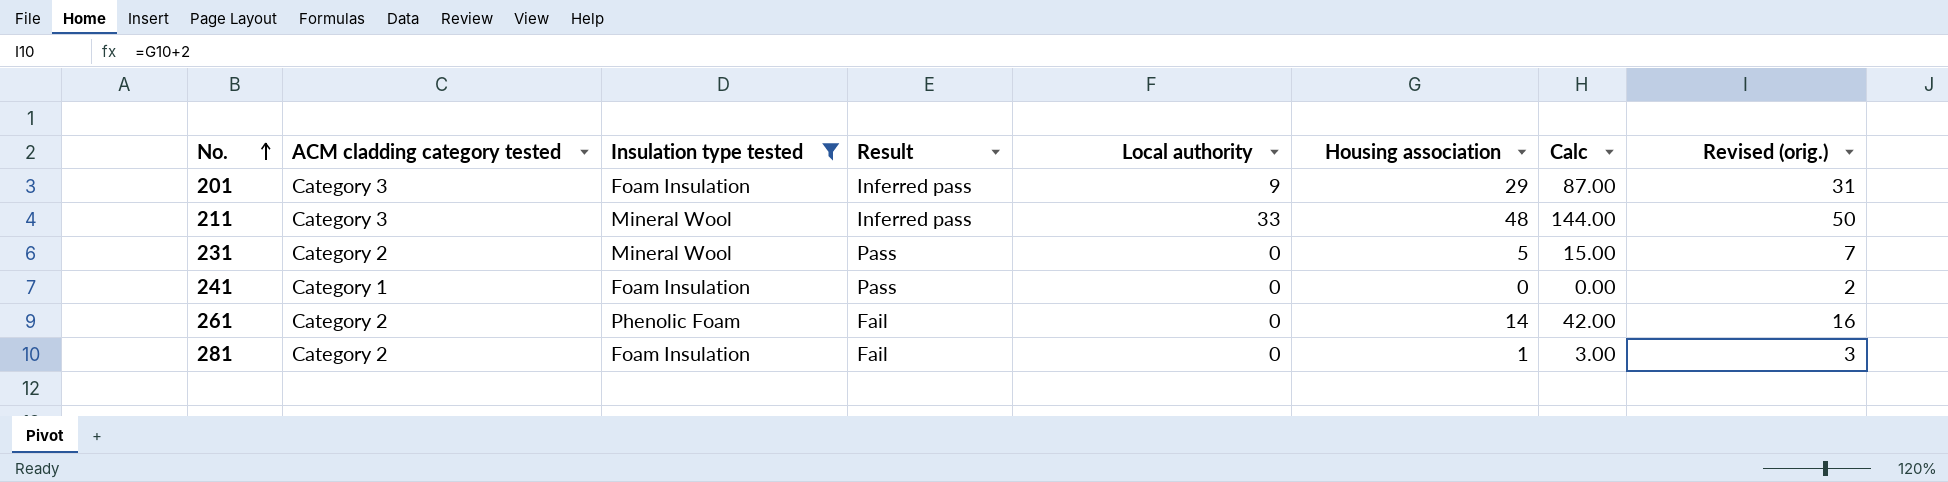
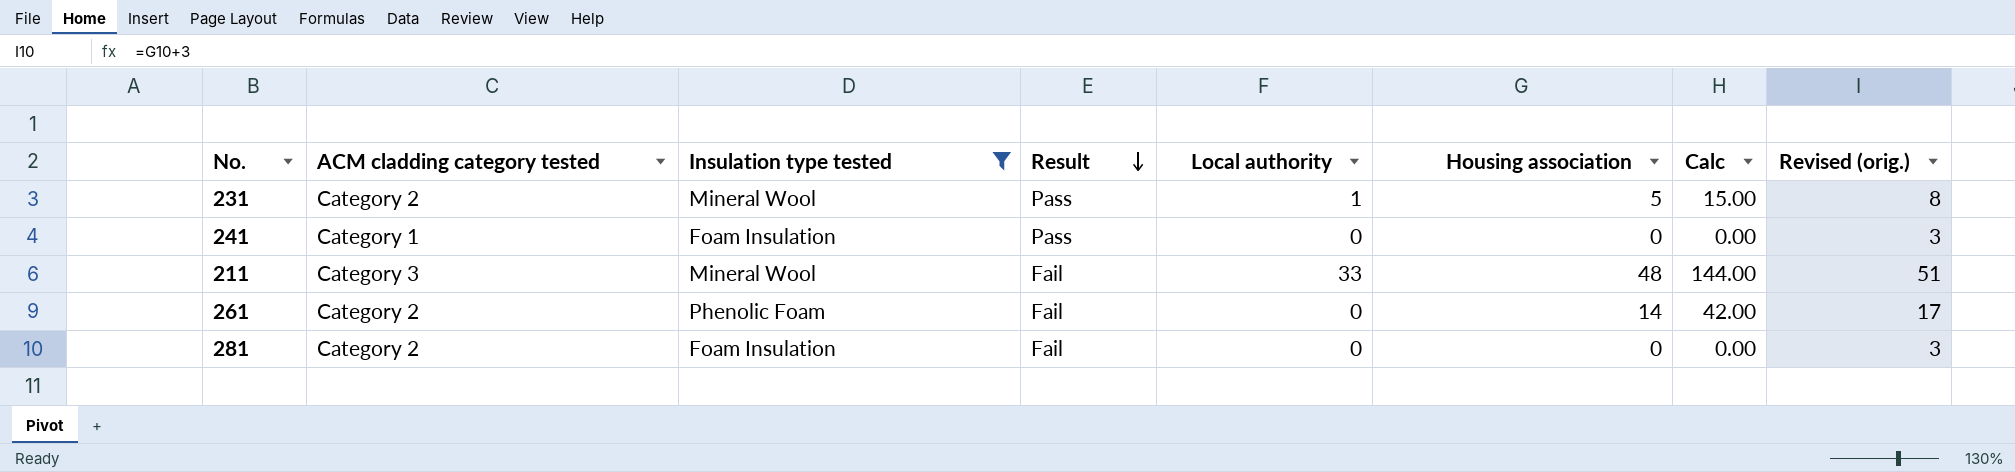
row order: No. ascending -> Result descending
column Revised (orig.) | formula: [Housing association] + 2 -> [Housing association] + 3
row 201: Category 3 | Foam Insulation | Inferred pass | 9 | 29 | 87.00 | 31 -> none
231 | Local authority: 0 -> 1
211 | Result: Inferred pass -> Fail
281 | Housing association: 1 -> 0
281 | Calc: 3.00 -> 0.00

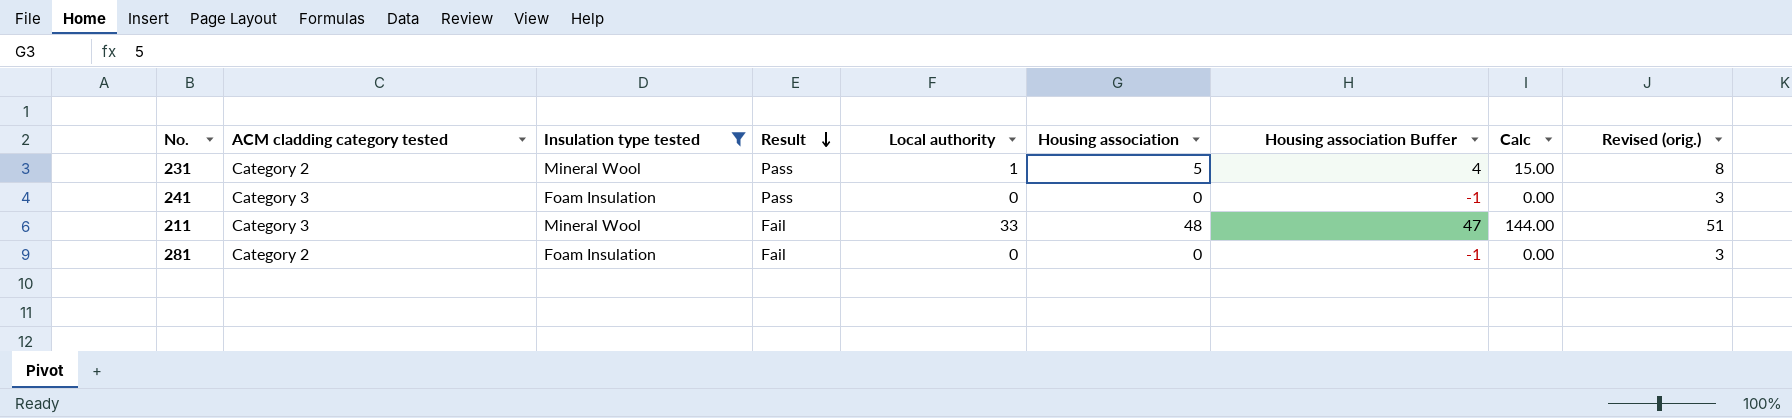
column Housing association Buffer | formula: none -> [Housing association] - 1
row 261: Category 2 | Phenolic Foam | Fail | 0 | 14 | 42.00 | 17 -> none
241 | ACM cladding category tested: Category 1 -> Category 3

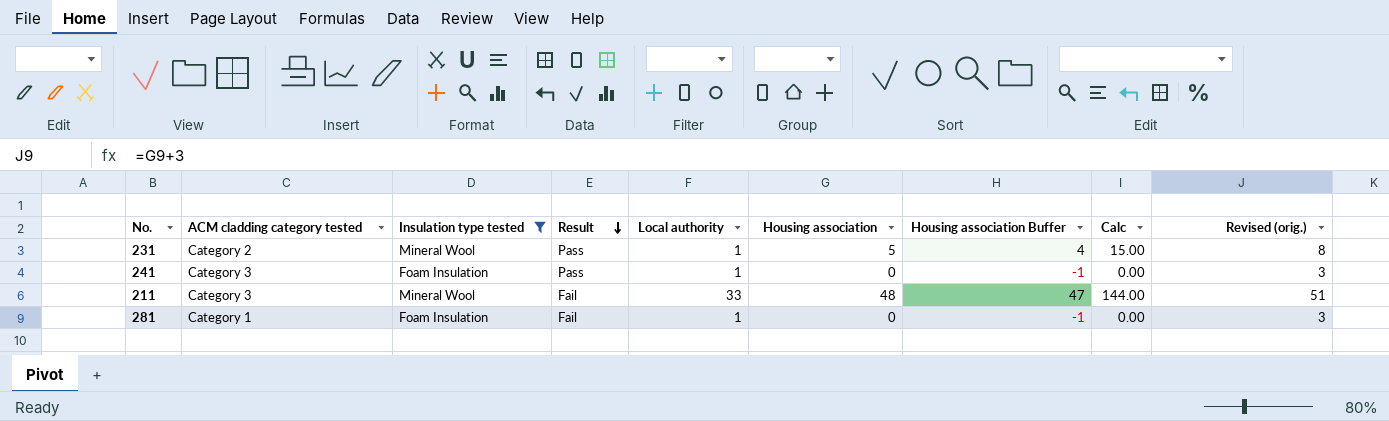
241 | Local authority: 0 -> 1
281 | ACM cladding category tested: Category 2 -> Category 1
281 | Local authority: 0 -> 1

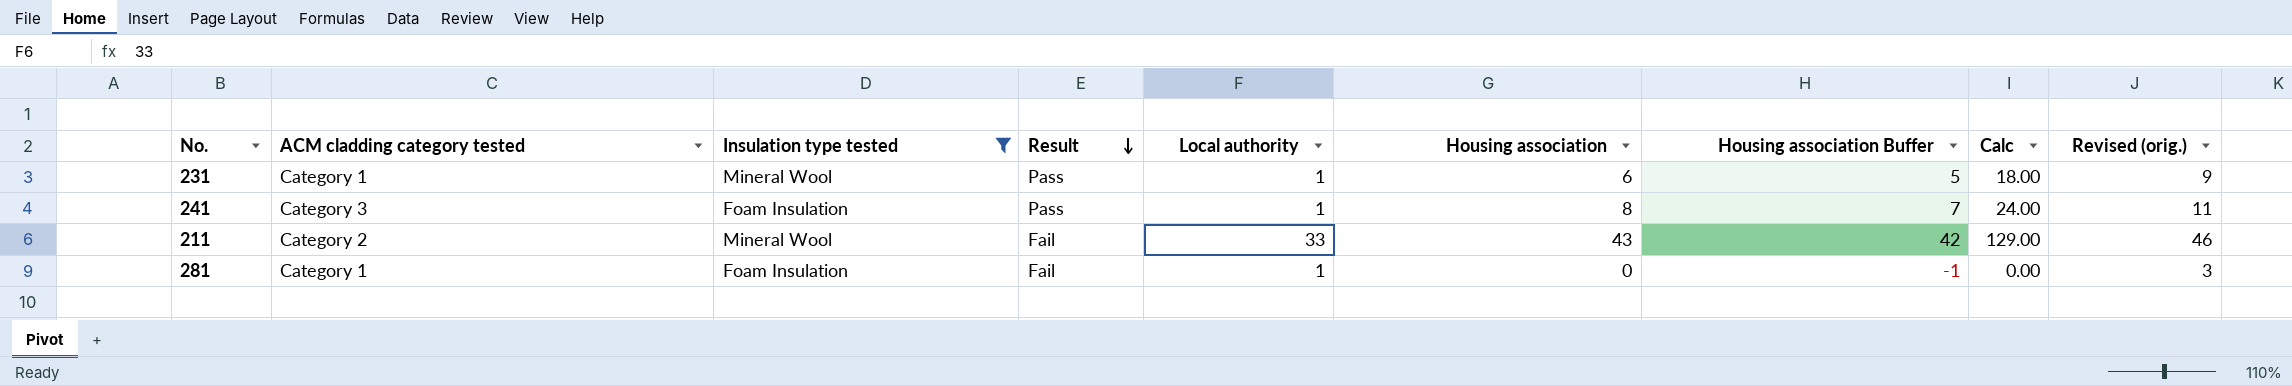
231 | ACM cladding category tested: Category 2 -> Category 1
231 | Housing association: 5 -> 6
231 | Housing association Buffer: 4 -> 5
231 | Calc: 15.00 -> 18.00
231 | Revised (orig.): 8 -> 9
241 | Housing association: 0 -> 8
241 | Housing association Buffer: -1 -> 7
241 | Calc: 0.00 -> 24.00
241 | Revised (orig.): 3 -> 11
211 | ACM cladding category tested: Category 3 -> Category 2
211 | Housing association: 48 -> 43
211 | Housing association Buffer: 47 -> 42
211 | Calc: 144.00 -> 129.00
211 | Revised (orig.): 51 -> 46

